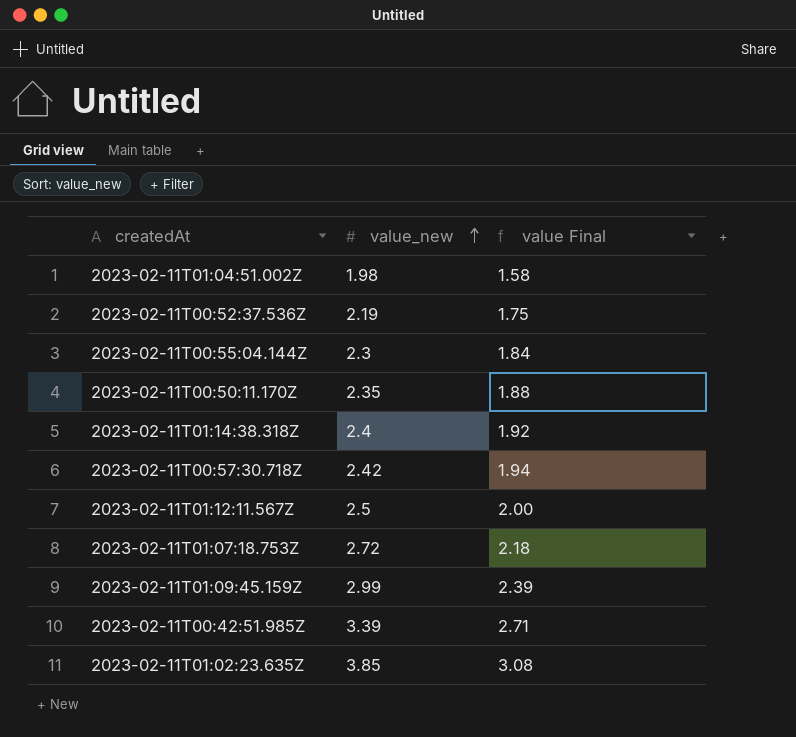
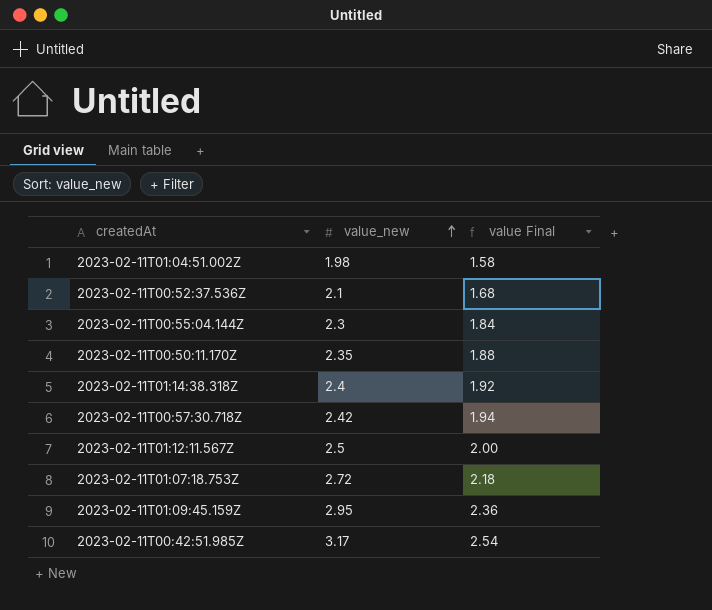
row 2023-02-11T01:02:23.635Z: 3.85 | 3.08 -> none
2023-02-11T00:52:37.536Z | value_new: 2.19 -> 2.1
2023-02-11T00:52:37.536Z | value Final: 1.75 -> 1.68
2023-02-11T01:09:45.159Z | value_new: 2.99 -> 2.95
2023-02-11T01:09:45.159Z | value Final: 2.39 -> 2.36
2023-02-11T00:42:51.985Z | value_new: 3.39 -> 3.17
2023-02-11T00:42:51.985Z | value Final: 2.71 -> 2.54

